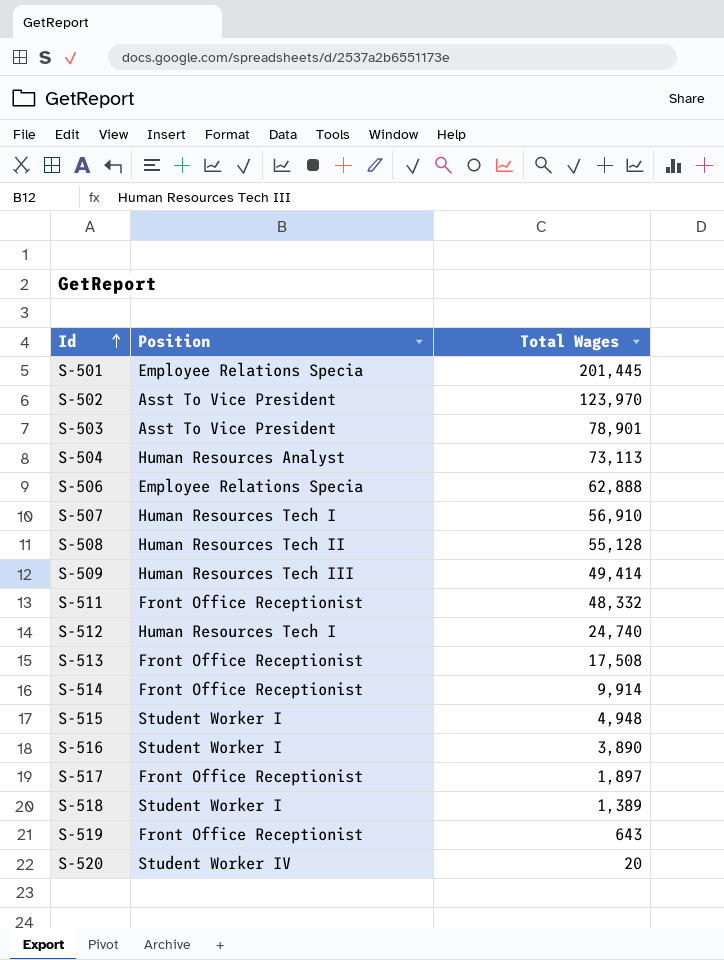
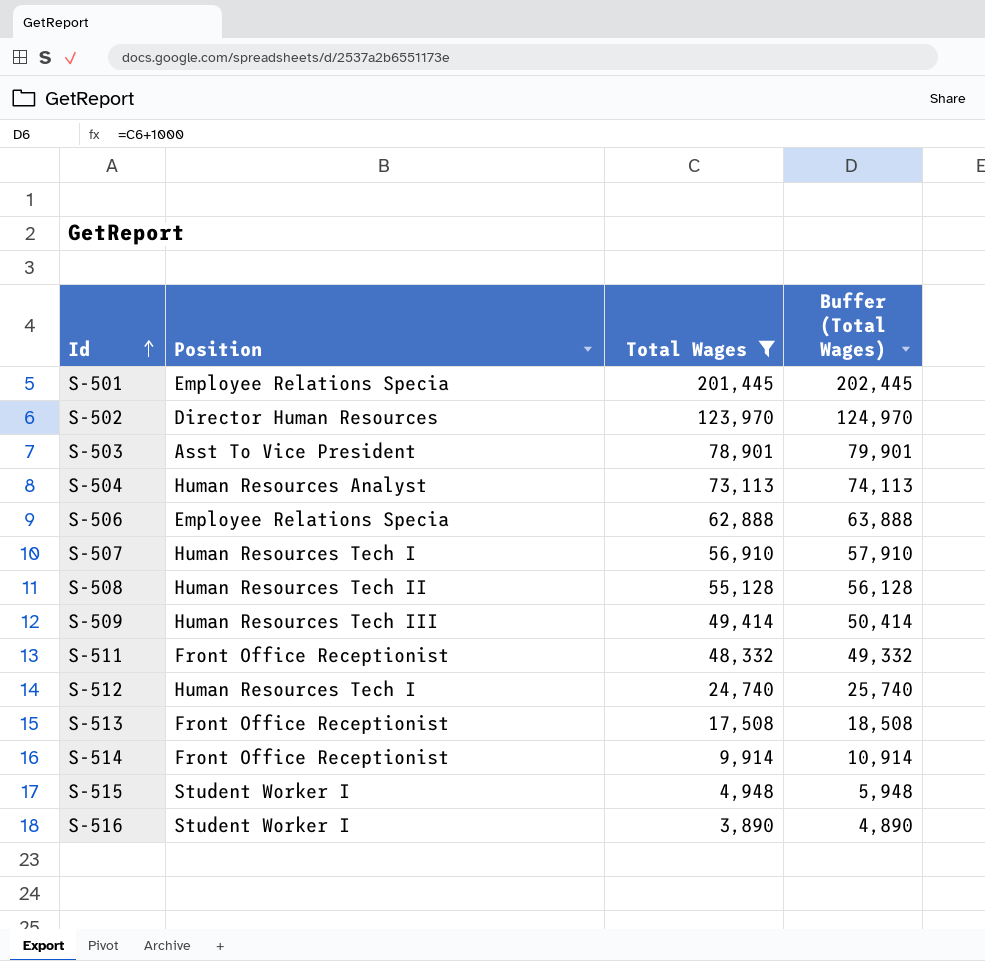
filter: none -> Total Wages >= 3,890
column Buffer (Total Wages) | formula: none -> [Total Wages] + 1000
S-502 | Position: Asst To Vice President -> Director Human Resources

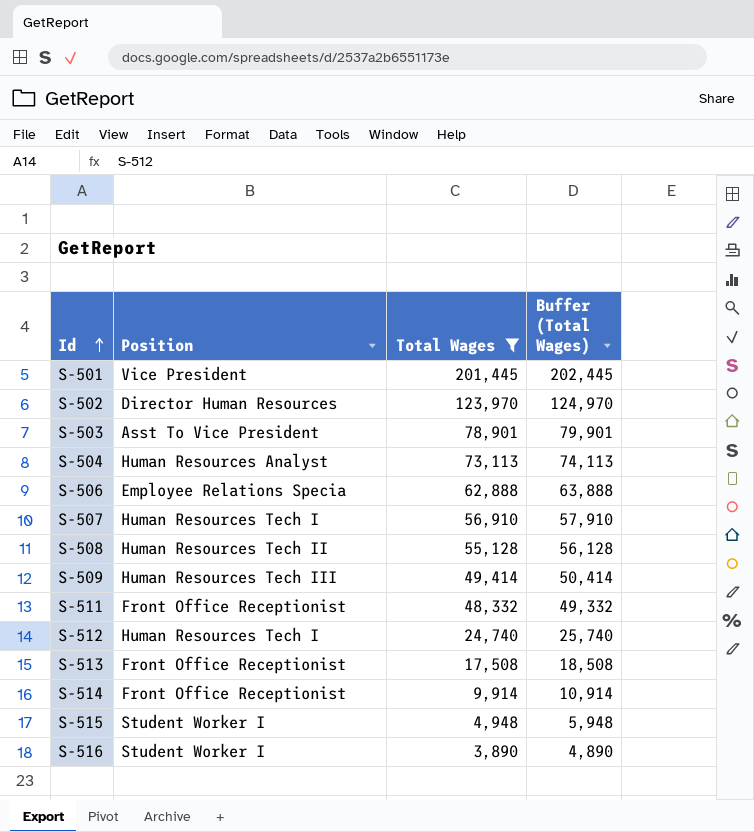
S-501 | Position: Employee Relations Specia -> Vice President

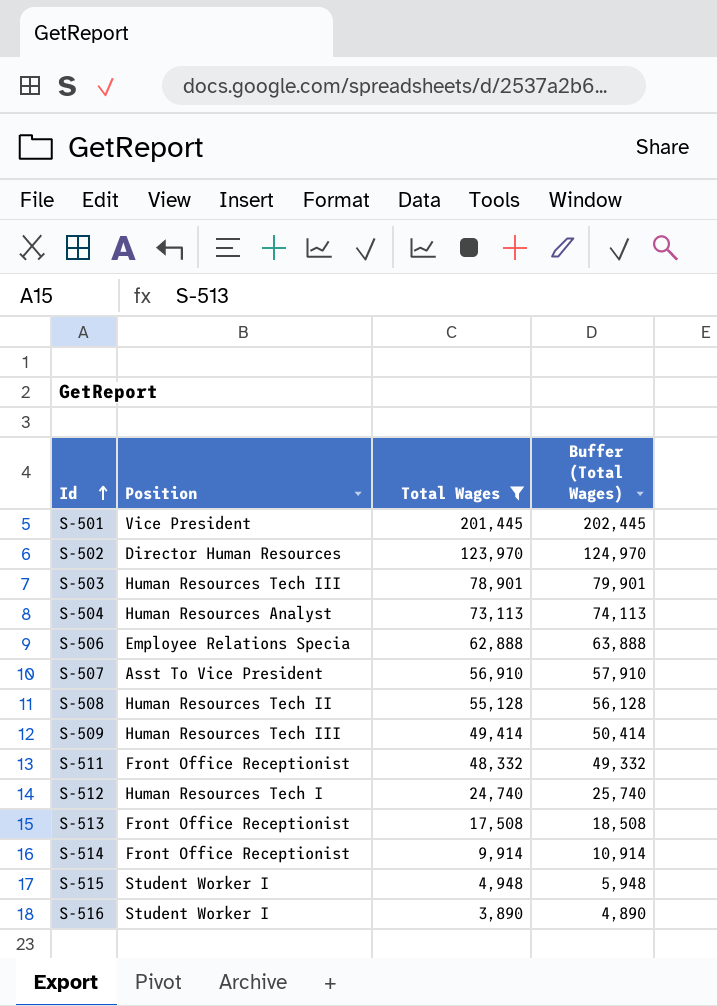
S-503 | Position: Asst To Vice President -> Human Resources Tech III
S-507 | Position: Human Resources Tech I -> Asst To Vice President

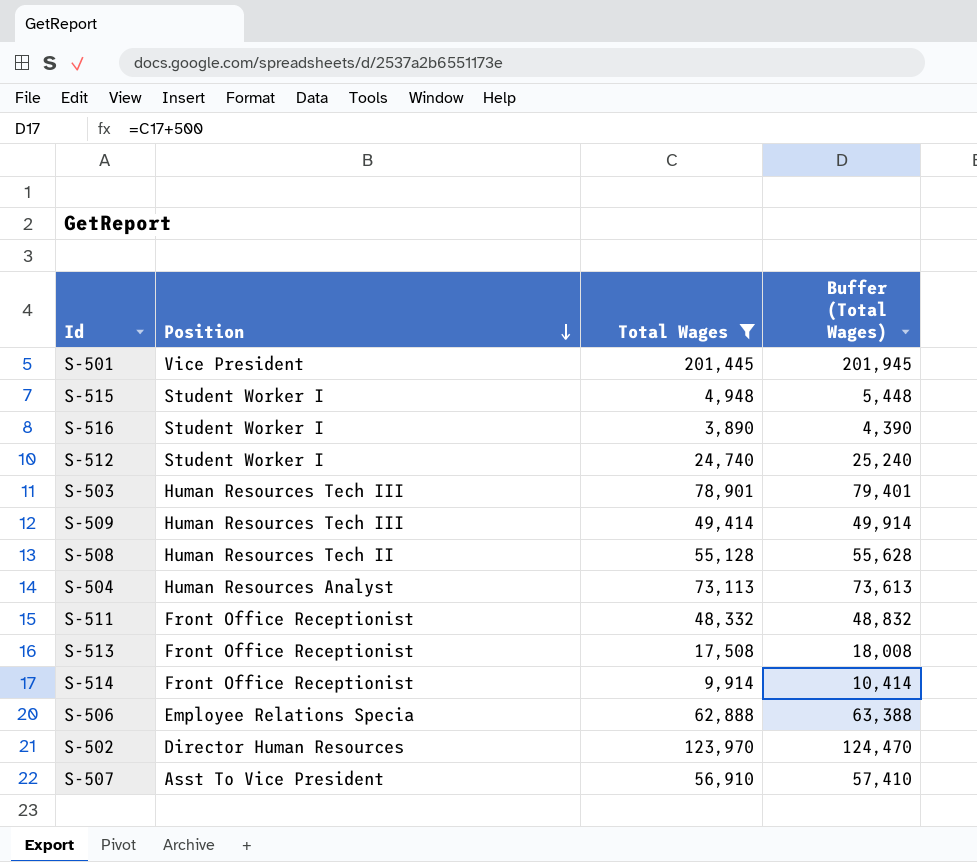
row order: Id ascending -> Position descending
column Buffer (Total Wages) | formula: [Total Wages] + 1000 -> [Total Wages] + 500
S-512 | Position: Human Resources Tech I -> Student Worker I

